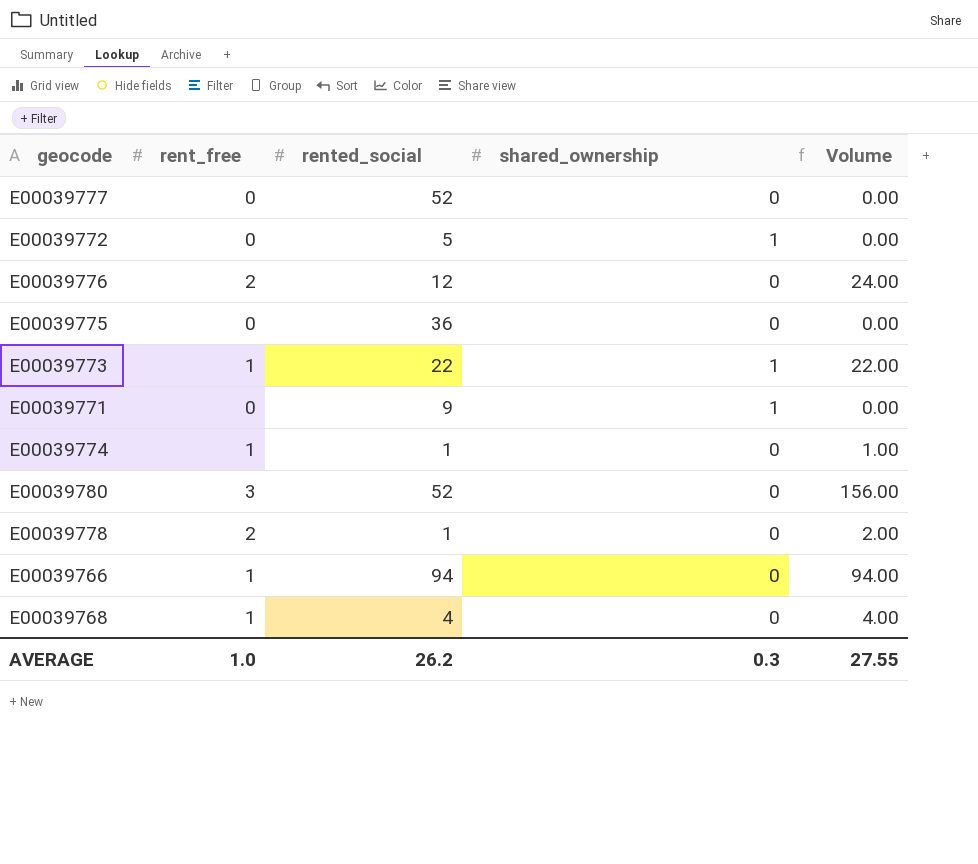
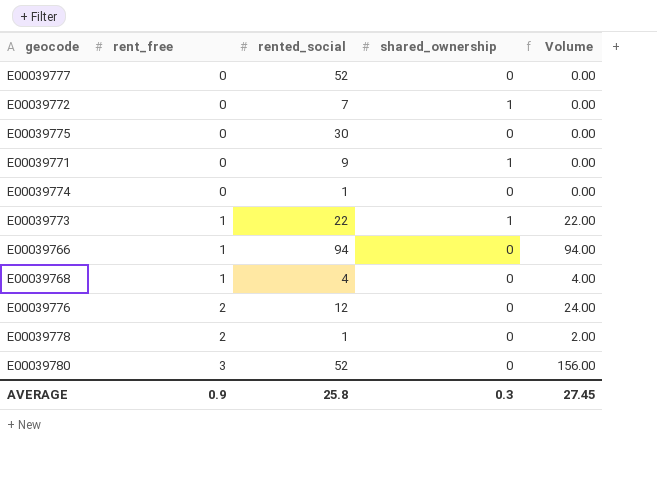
row order: none -> rent_free ascending
E00039772 | rented_social: 5 -> 7
E00039775 | rented_social: 36 -> 30
E00039774 | rent_free: 1 -> 0
E00039774 | Volume: 1.00 -> 0.00
AVERAGE | rent_free: 1.0 -> 0.9
AVERAGE | rented_social: 26.2 -> 25.8
AVERAGE | Volume: 27.55 -> 27.45

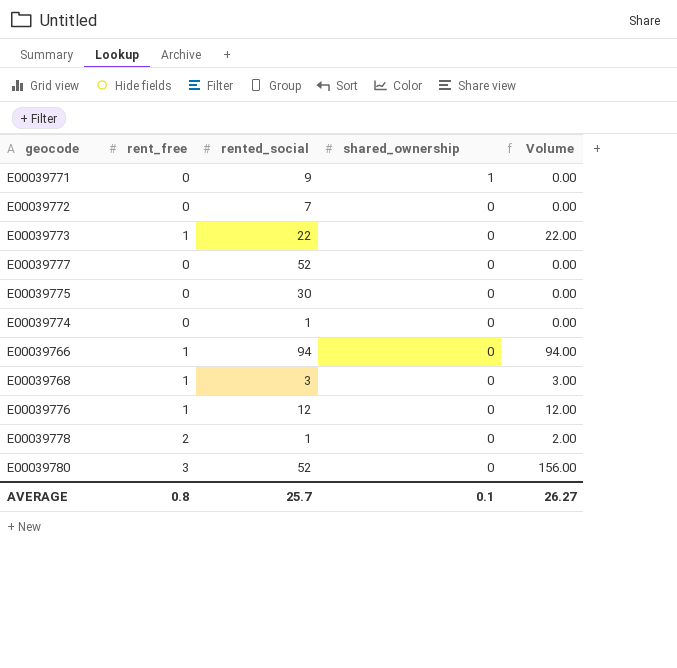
row order: rent_free ascending -> shared_ownership descending
E00039772 | shared_ownership: 1 -> 0
E00039773 | shared_ownership: 1 -> 0
E00039768 | rented_social: 4 -> 3
E00039768 | Volume: 4.00 -> 3.00
E00039776 | rent_free: 2 -> 1
E00039776 | Volume: 24.00 -> 12.00
AVERAGE | rent_free: 0.9 -> 0.8
AVERAGE | rented_social: 25.8 -> 25.7
AVERAGE | shared_ownership: 0.3 -> 0.1
AVERAGE | Volume: 27.45 -> 26.27

